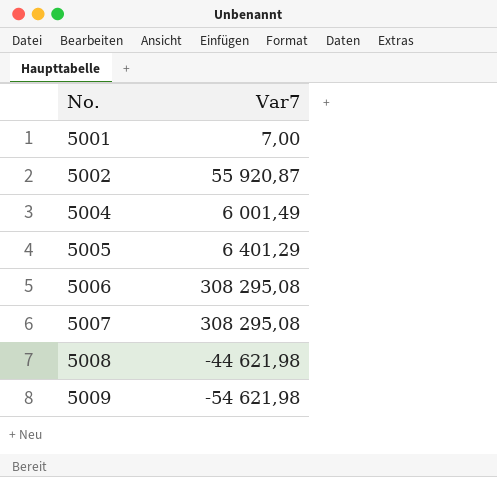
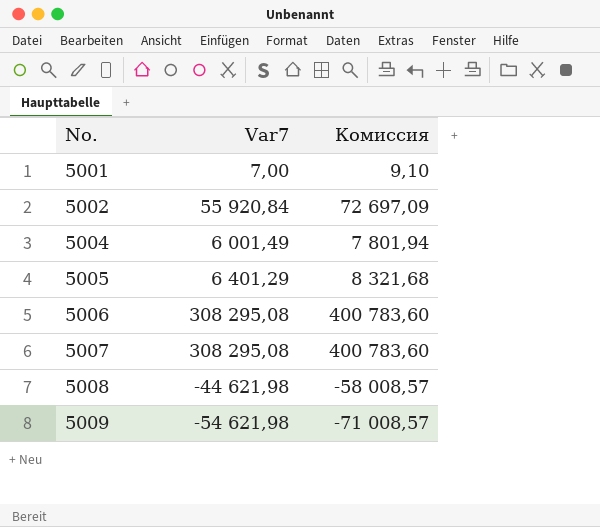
column Комиссия | formula: none -> [Var7] * 1,3
5002 | Var7: 55 920,87 -> 55 920,84

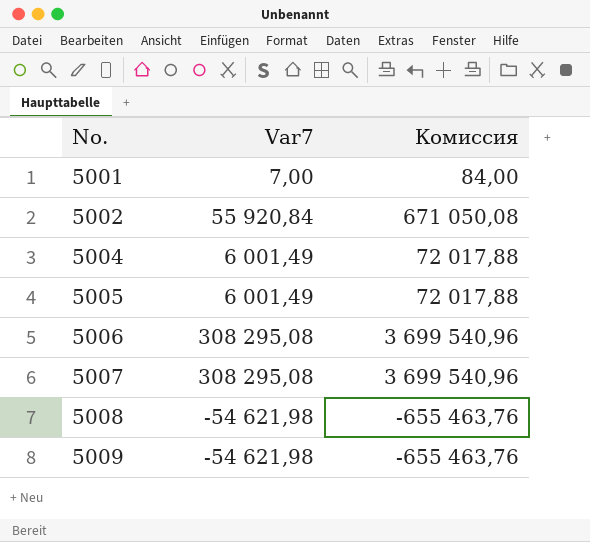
column Комиссия | formula: [Var7] * 1,3 -> [Var7] * 12
5005 | Var7: 6 401,29 -> 6 001,49
5008 | Var7: -44 621,98 -> -54 621,98

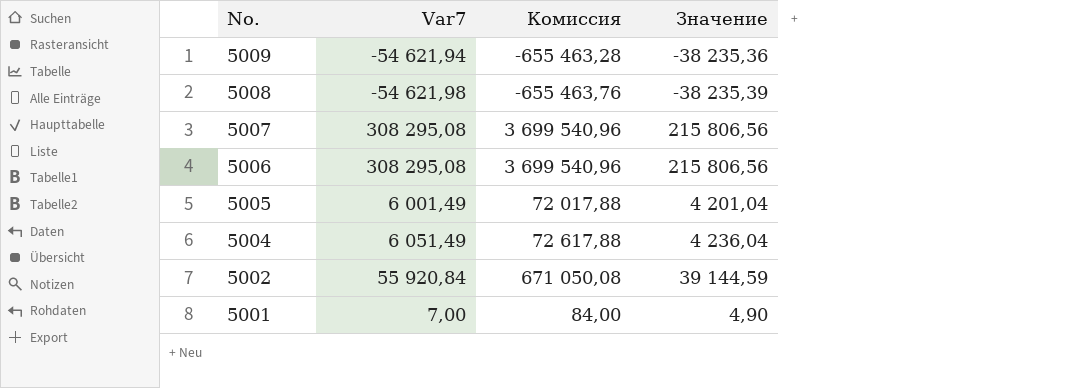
row order: No. ascending -> No. descending
column Значение | formula: none -> [Var7] * 0,7
5009 | Var7: -54 621,98 -> -54 621,94
5009 | Комиссия: -655 463,76 -> -655 463,28
5004 | Var7: 6 001,49 -> 6 051,49
5004 | Комиссия: 72 017,88 -> 72 617,88

